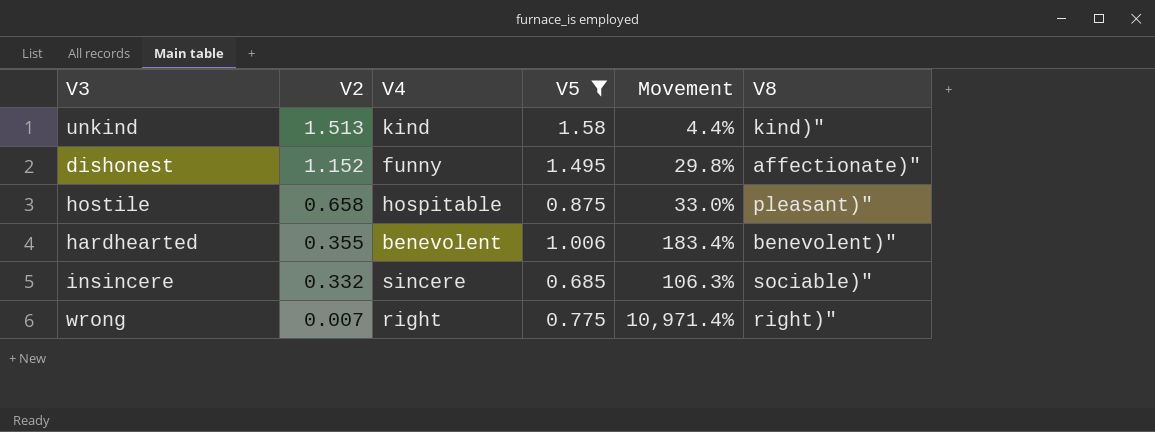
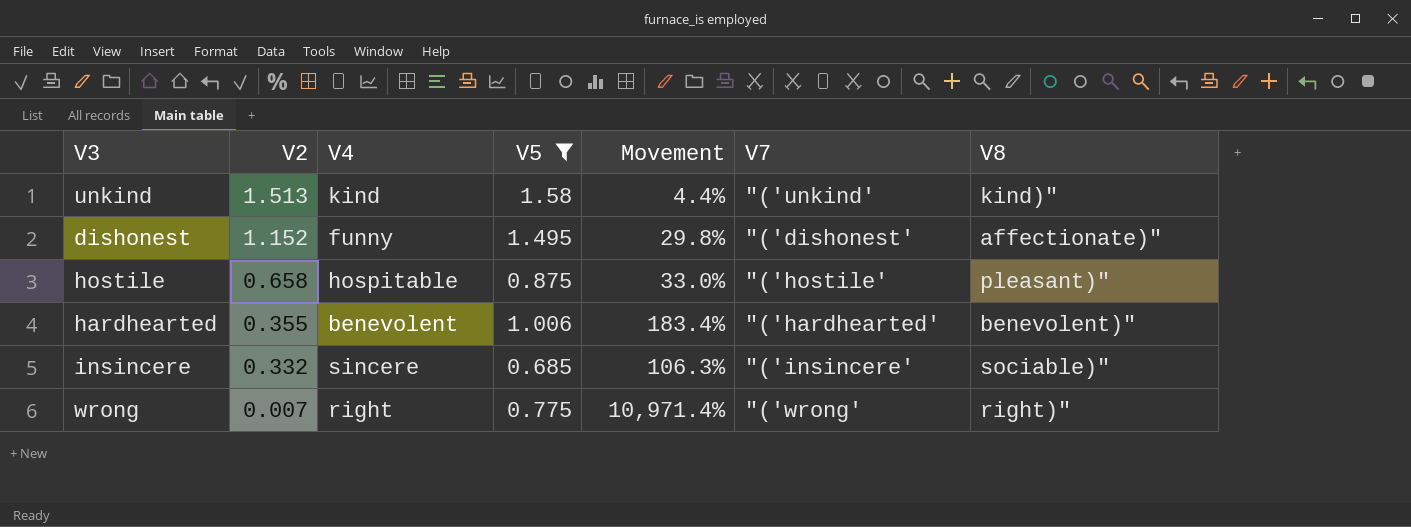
column V7 | position: none -> 6

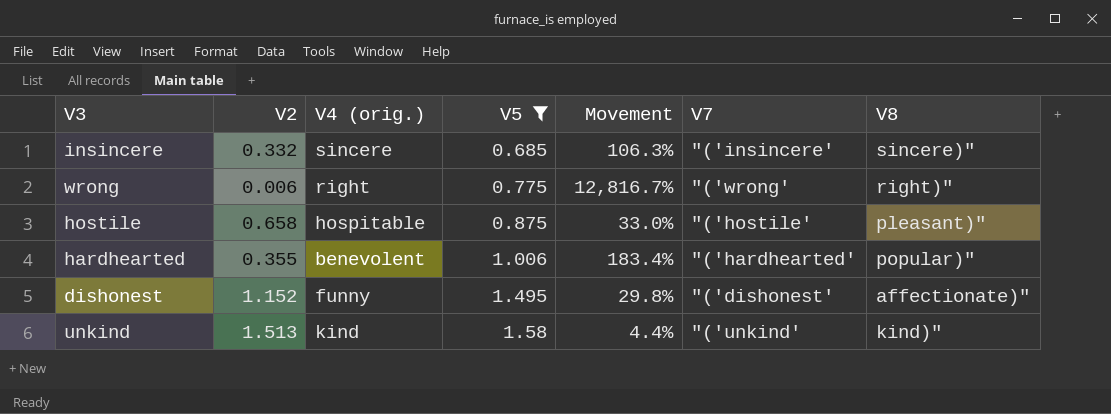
row order: V2 descending -> V5 ascending
column name: V4 -> V4 (orig.)
insincere | V8: sociable)" -> sincere)"
wrong | V2: 0.007 -> 0.006
wrong | Movement: 10,971.4% -> 12,816.7%
hardhearted | V8: benevolent)" -> popular)"

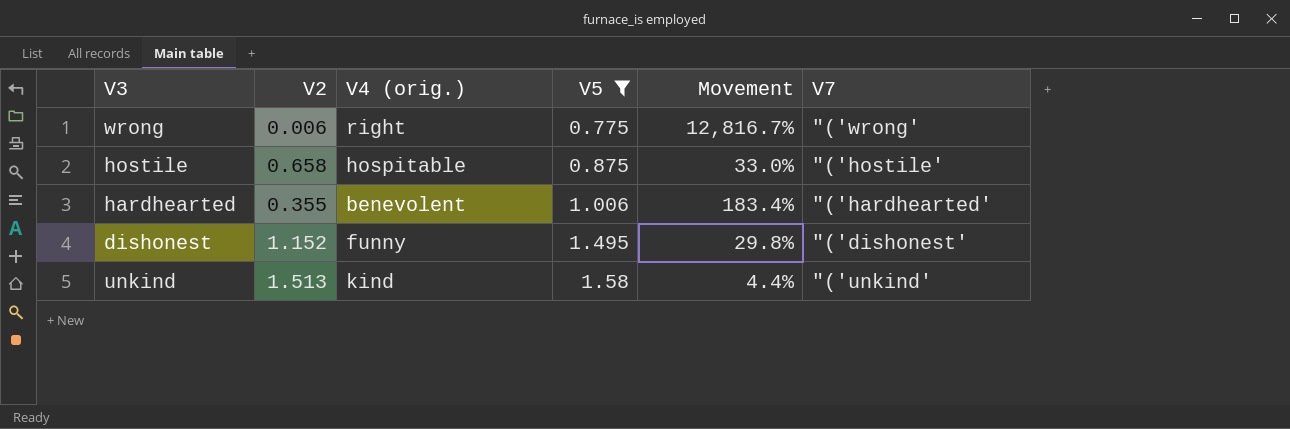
column V8 | position: 7 -> none
row insincere: 0.332 | sincere | 0.685 | 106.3% | "('insincere' | sincere)" -> none

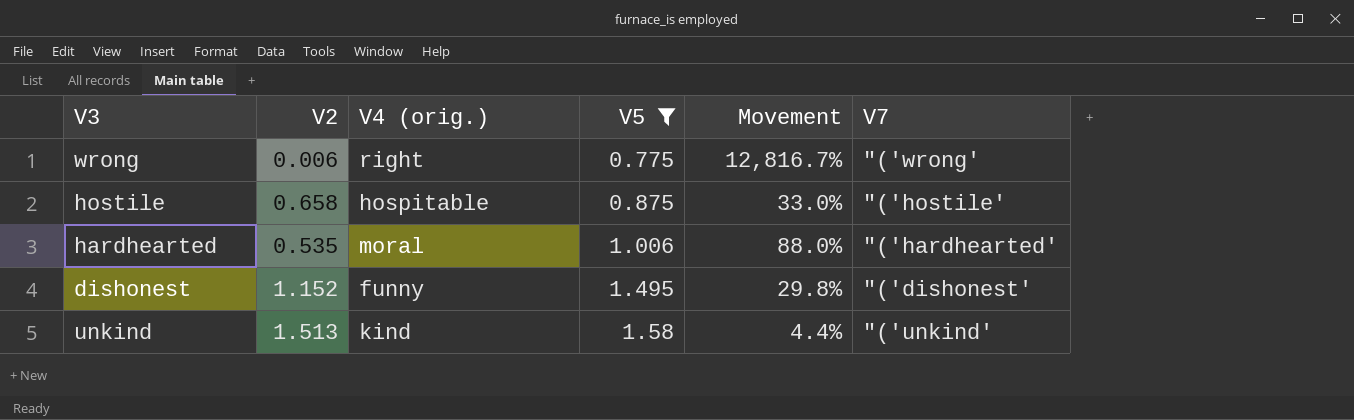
hardhearted | V2: 0.355 -> 0.535
hardhearted | V4 (orig.): benevolent -> moral
hardhearted | Movement: 183.4% -> 88.0%

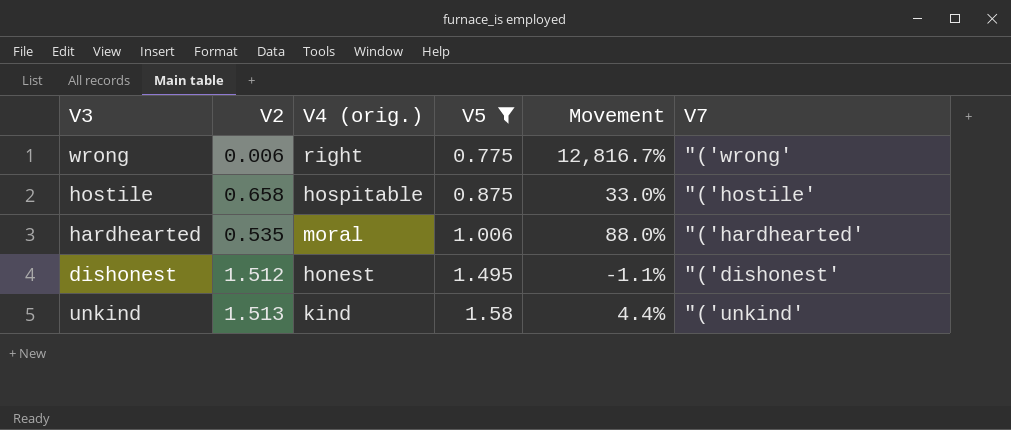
dishonest | V2: 1.152 -> 1.512
dishonest | V4 (orig.): funny -> honest
dishonest | Movement: 29.8% -> -1.1%

